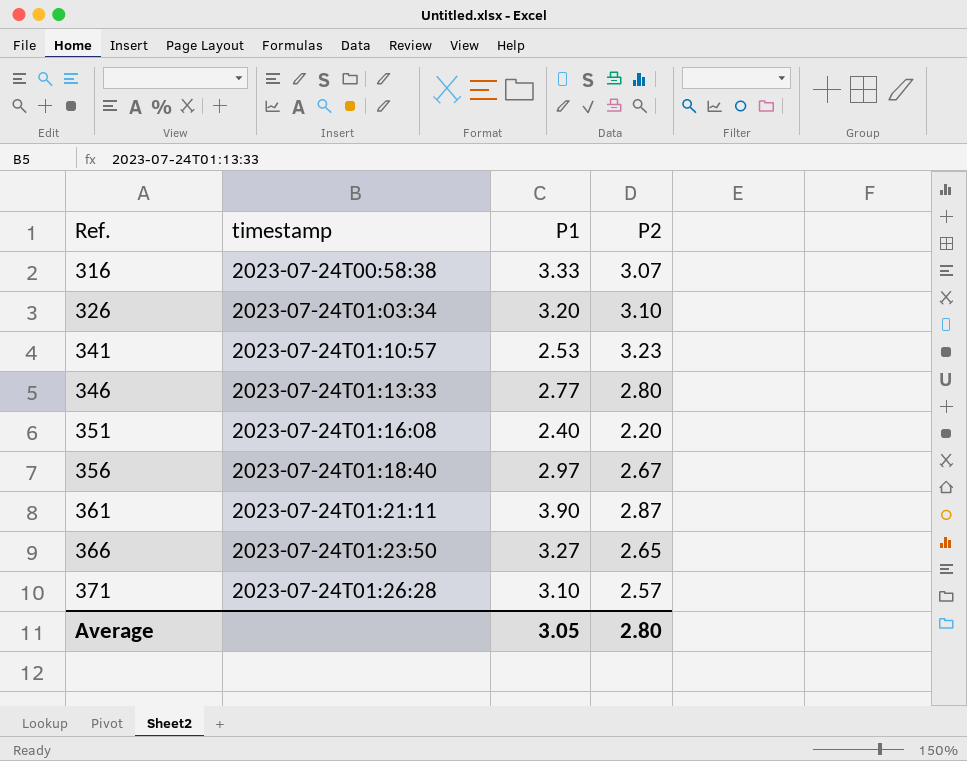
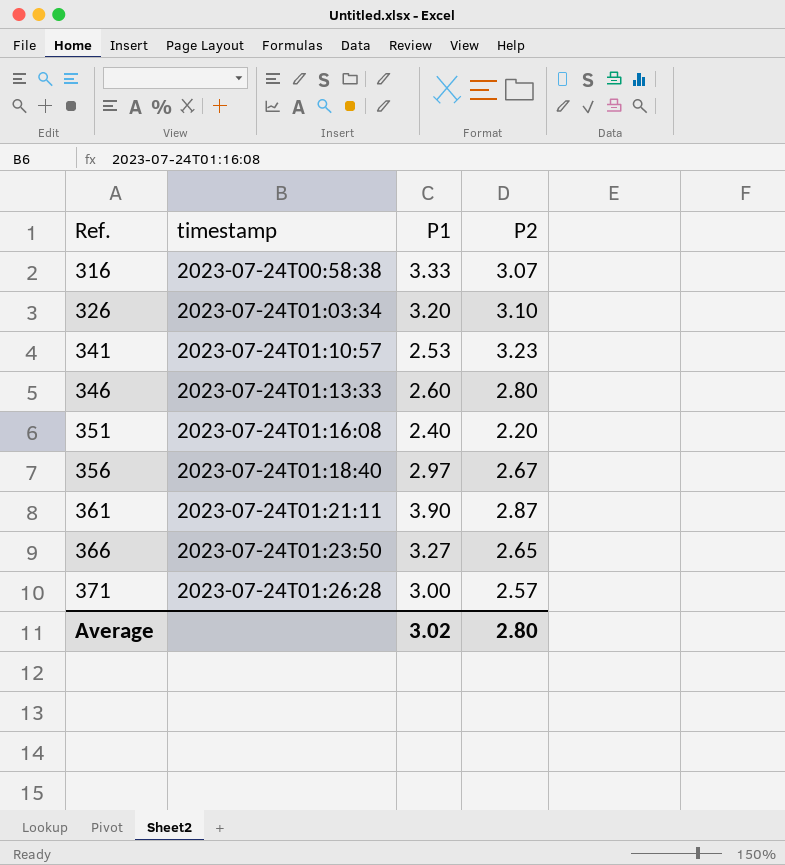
346 | P1: 2.77 -> 2.60
371 | P1: 3.10 -> 3.00
Average | P1: 3.05 -> 3.02

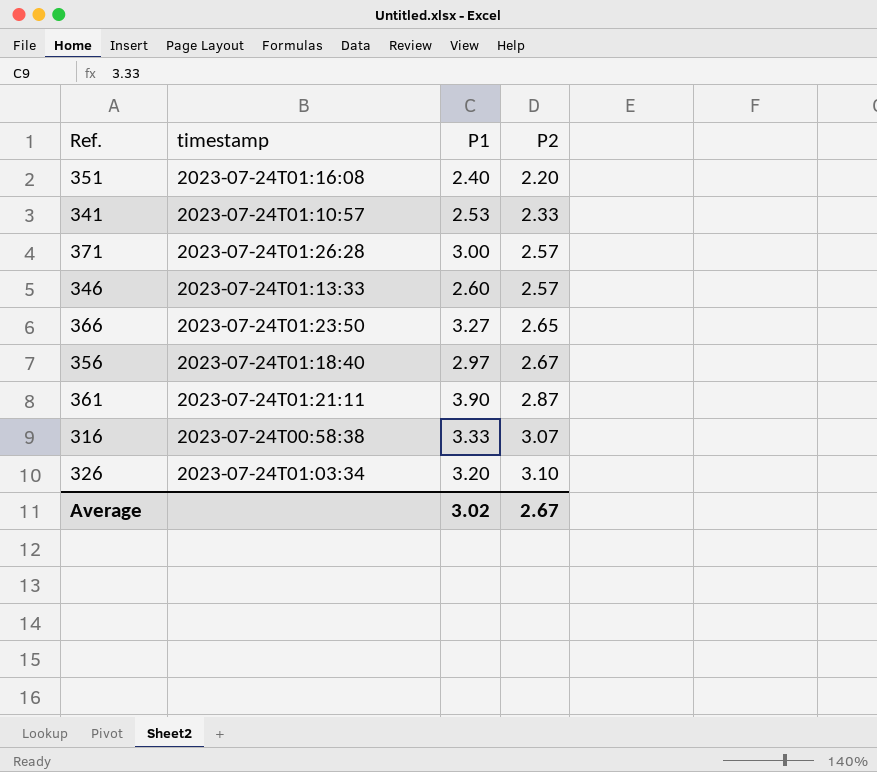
row order: Ref. ascending -> P2 ascending
341 | P2: 3.23 -> 2.33
346 | P2: 2.80 -> 2.57
Average | P2: 2.80 -> 2.67

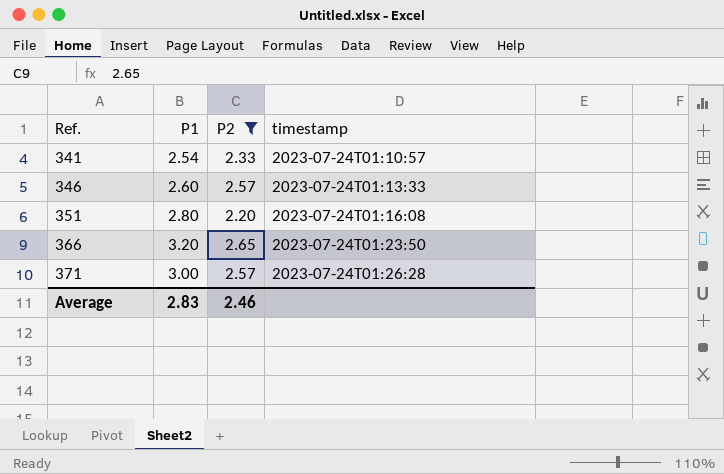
filter: none -> P2 <= 2.65
row order: P2 ascending -> Ref. ascending
column timestamp | position: 2 -> 4
341 | P1: 2.53 -> 2.54
351 | P1: 2.40 -> 2.80
366 | P1: 3.27 -> 3.20
Average | P1: 3.02 -> 2.83
Average | P2: 2.67 -> 2.46

